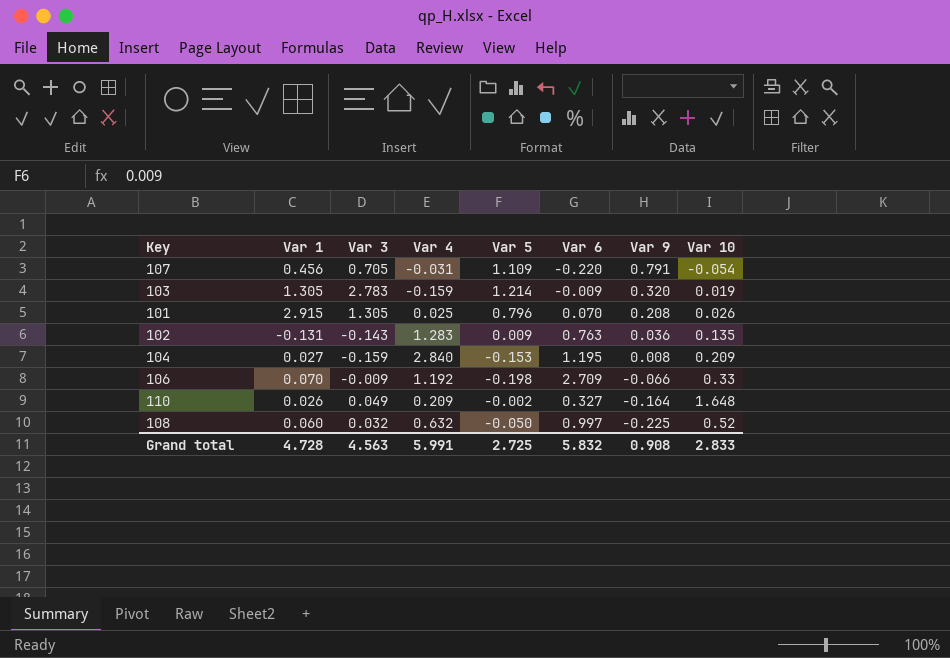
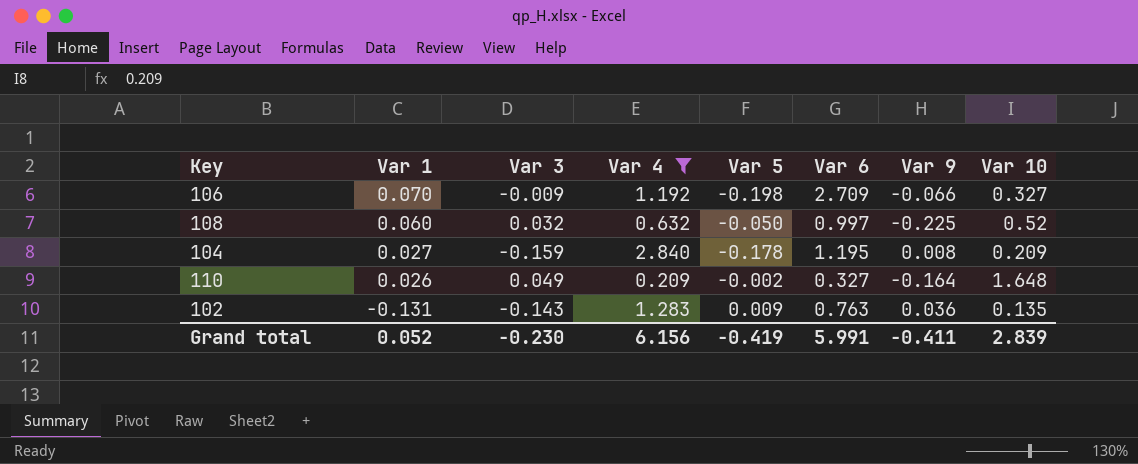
filter: none -> Var 4 >= 0.209
row order: Var 9 descending -> Var 1 descending
106 | Var 10: 0.33 -> 0.327
104 | Var 5: -0.153 -> -0.178
Grand total | Var 1: 4.728 -> 0.052
Grand total | Var 3: 4.563 -> -0.230
Grand total | Var 4: 5.991 -> 6.156
Grand total | Var 5: 2.725 -> -0.419
Grand total | Var 6: 5.832 -> 5.991
Grand total | Var 9: 0.908 -> -0.411
Grand total | Var 10: 2.833 -> 2.839

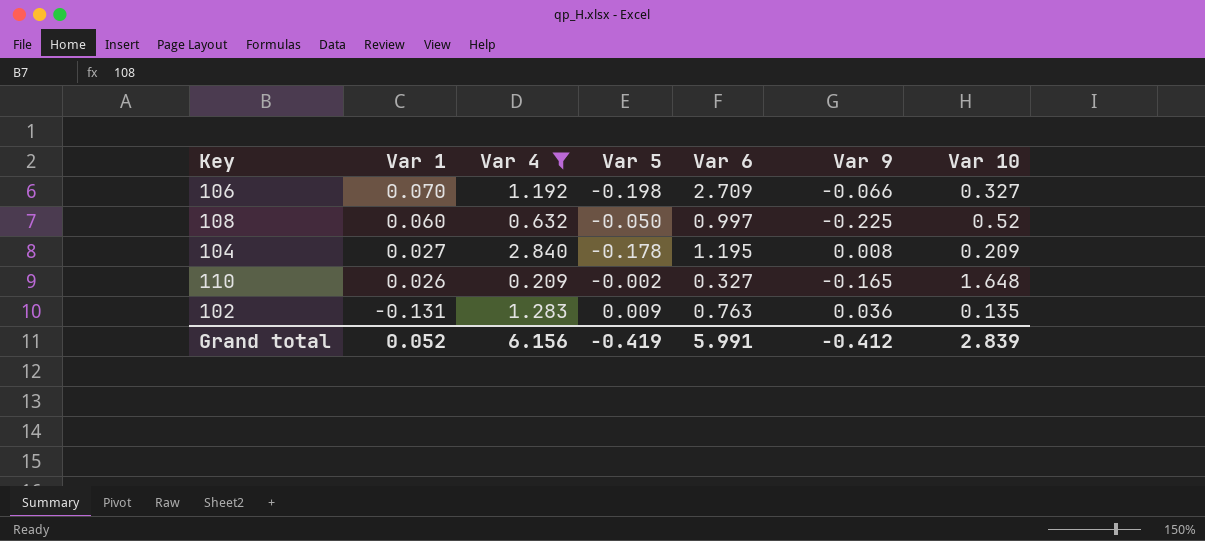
column Var 3 | position: 3 -> none
110 | Var 9: -0.164 -> -0.165
Grand total | Var 9: -0.411 -> -0.412

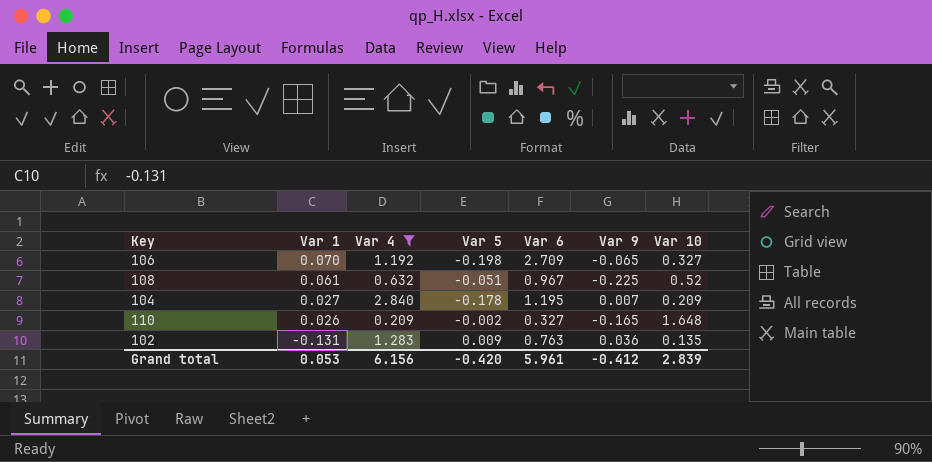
106 | Var 9: -0.066 -> -0.065
108 | Var 1: 0.060 -> 0.061
108 | Var 5: -0.050 -> -0.051
108 | Var 6: 0.997 -> 0.967
104 | Var 9: 0.008 -> 0.007
Grand total | Var 1: 0.052 -> 0.053
Grand total | Var 5: -0.419 -> -0.420
Grand total | Var 6: 5.991 -> 5.961

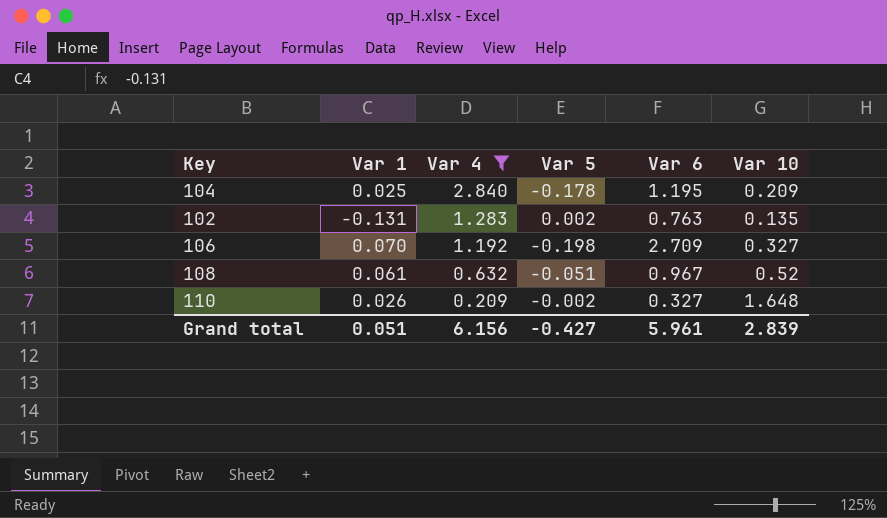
row order: Var 1 descending -> Var 4 descending
column Var 9 | position: 6 -> none
104 | Var 1: 0.027 -> 0.025
102 | Var 5: 0.009 -> 0.002
Grand total | Var 1: 0.053 -> 0.051
Grand total | Var 5: -0.420 -> -0.427

